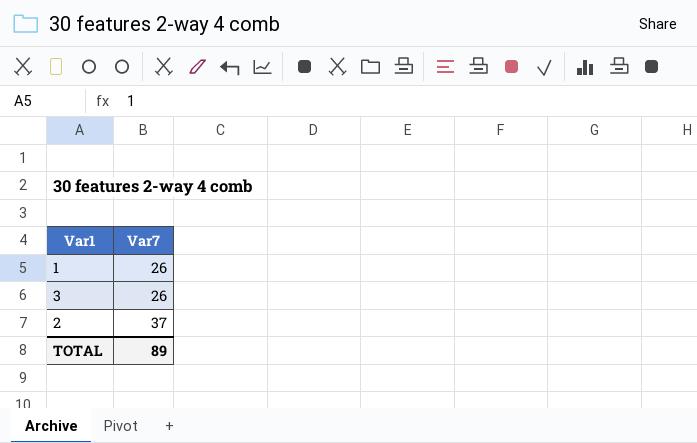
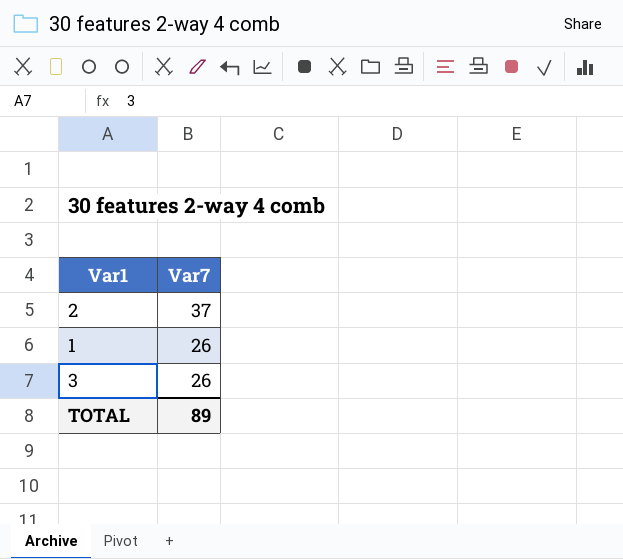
row order: Var7 ascending -> Var7 descending

